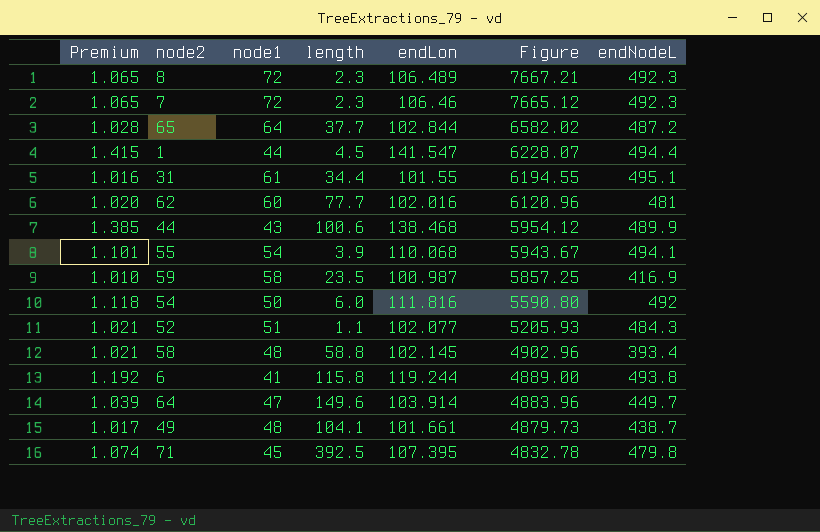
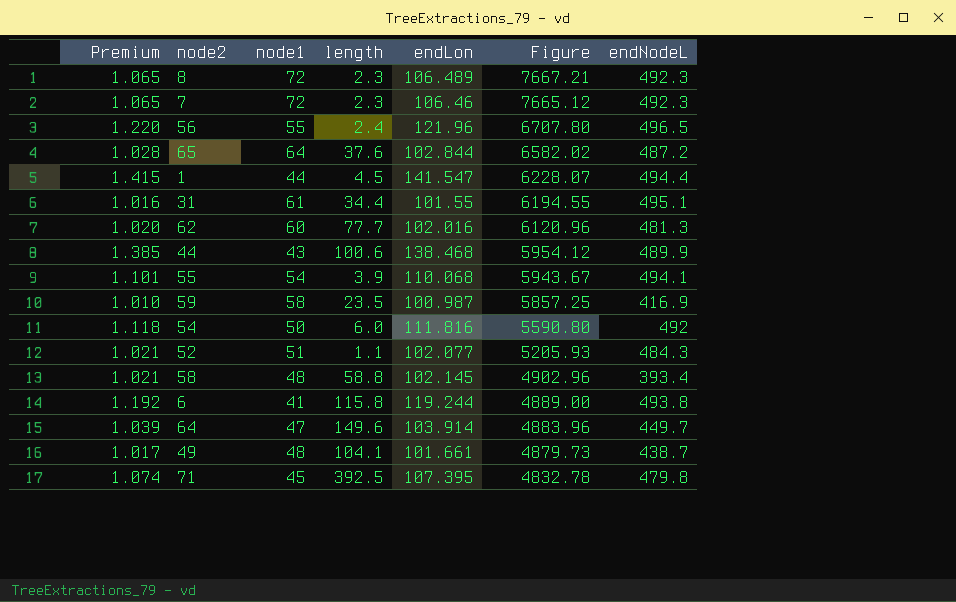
row 56: none -> 1.220 | 55 | 2.4 | 121.96 | 6707.80 | 496.5
65 | length: 37.7 -> 37.6
62 | endNodeL: 481 -> 481.3

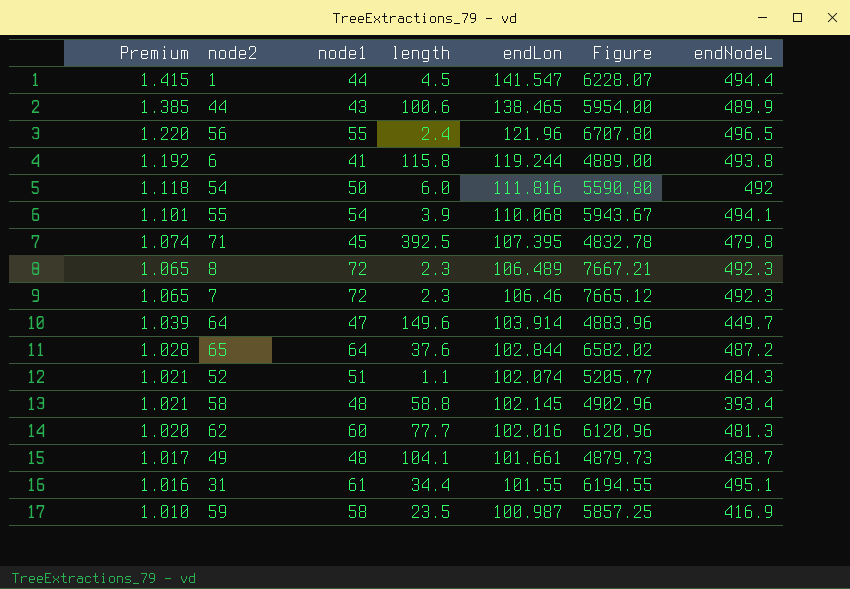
row order: Figure descending -> Premium descending
44 | endLon: 138.468 -> 138.465
44 | Figure: 5954.12 -> 5954.00
52 | endLon: 102.077 -> 102.074
52 | Figure: 5205.93 -> 5205.77

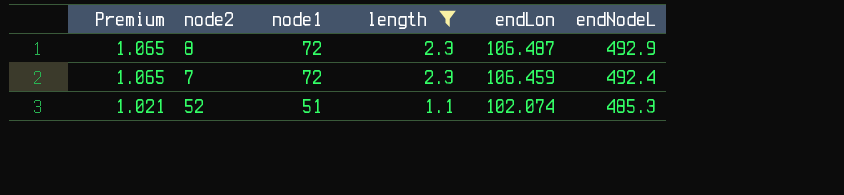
filter: none -> length <= 2.3
column Figure | formula: [node1] * [endLon] -> none
8 | endLon: 106.489 -> 106.487
8 | endNodeL: 492.3 -> 492.9
7 | endLon: 106.46 -> 106.459
7 | endNodeL: 492.3 -> 492.4
52 | endNodeL: 484.3 -> 485.3

